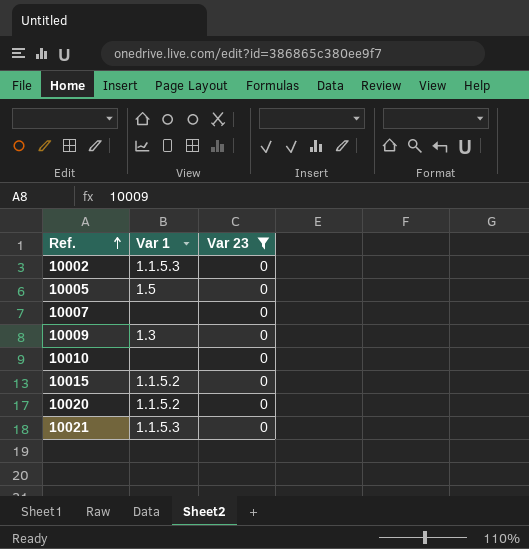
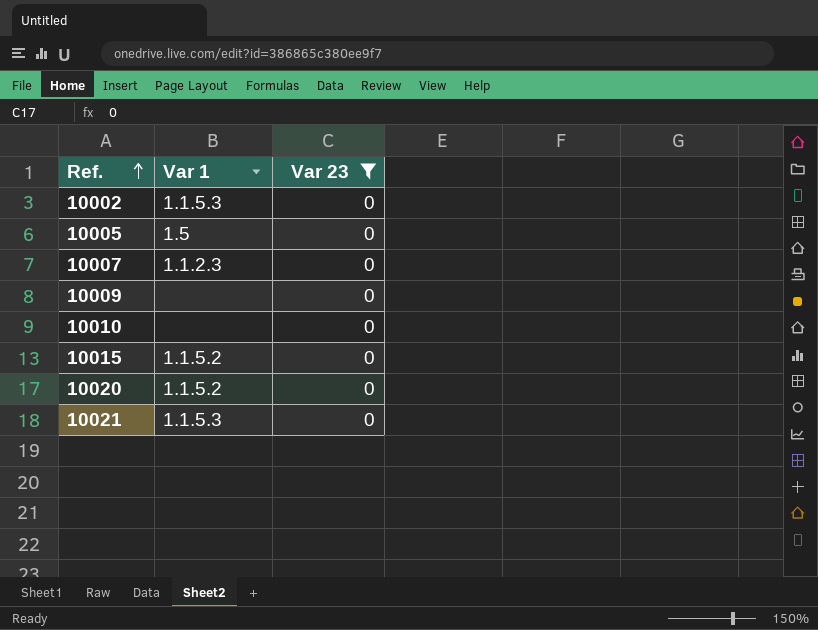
10007 | Var 1: none -> 1.1.2.3
10009 | Var 1: 1.3 -> none

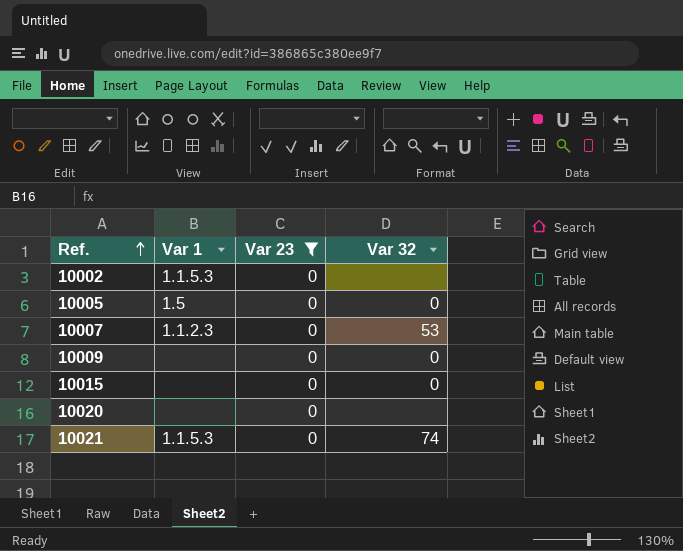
column Var 32 | position: none -> 4
row 10010: none | 0 -> none
10015 | Var 1: 1.1.5.2 -> none
10020 | Var 1: 1.1.5.2 -> none

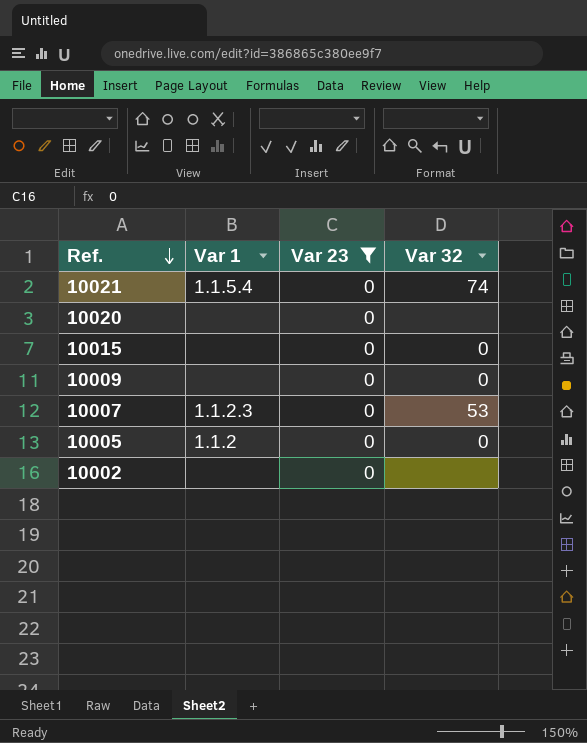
row order: Ref. ascending -> Ref. descending
10021 | Var 1: 1.1.5.3 -> 1.1.5.4
10005 | Var 1: 1.5 -> 1.1.2
10002 | Var 1: 1.1.5.3 -> none

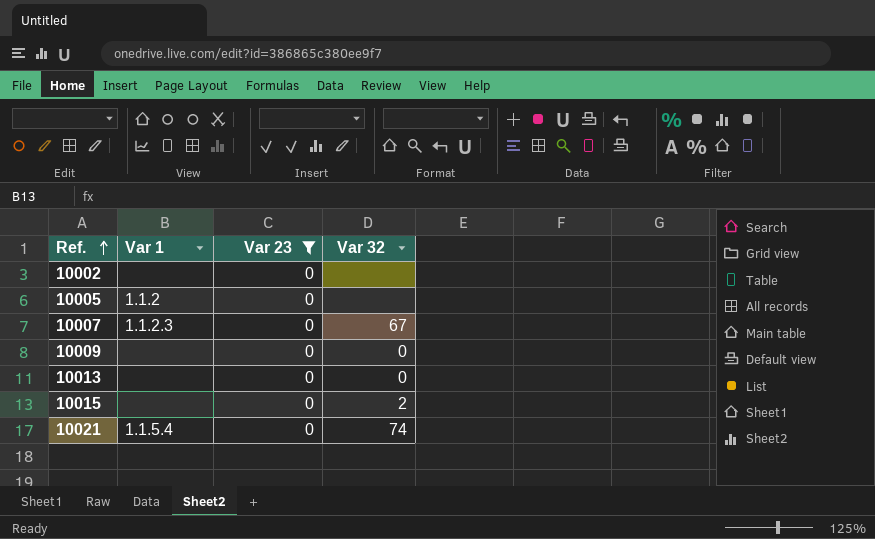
row order: Ref. descending -> Ref. ascending
row 10020: none | 0 | none -> none
10005 | Var 32: 0 -> none
10007 | Var 32: 53 -> 67
row 10013: none -> none | 0 | 0
10015 | Var 32: 0 -> 2

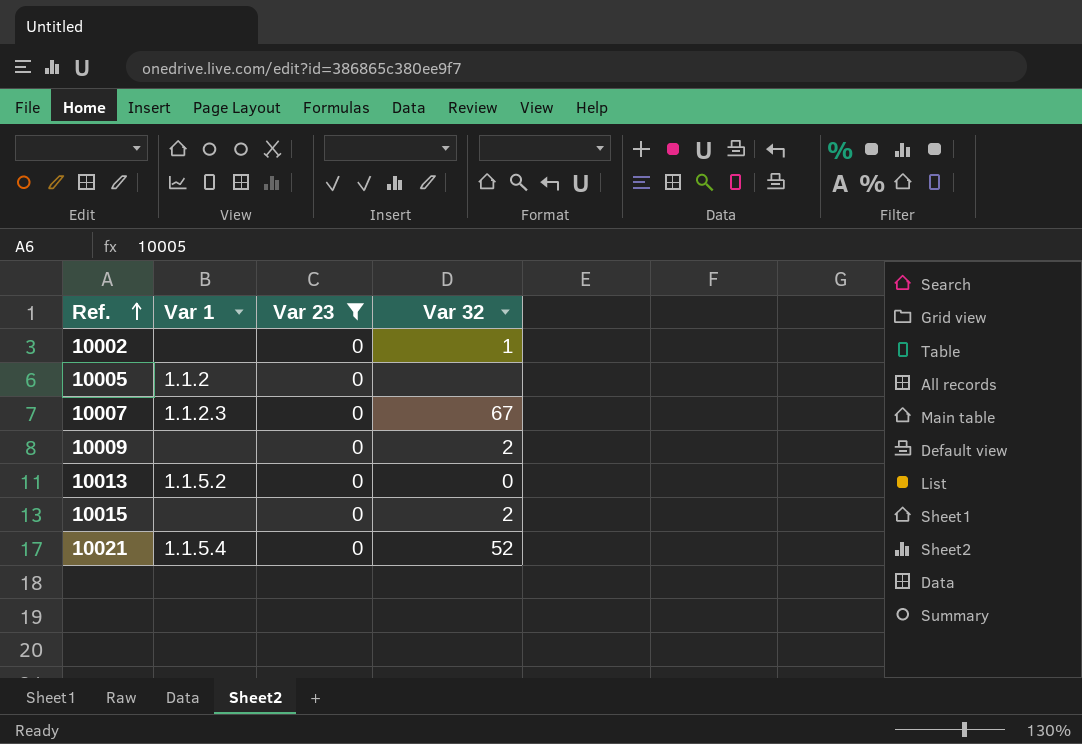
10002 | Var 32: none -> 1
10009 | Var 32: 0 -> 2
10013 | Var 1: none -> 1.1.5.2
10021 | Var 32: 74 -> 52

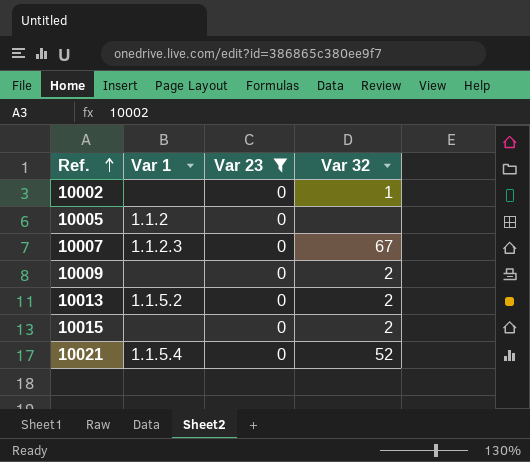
10013 | Var 32: 0 -> 2

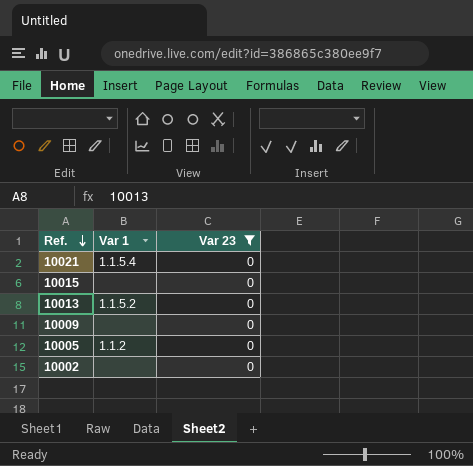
row order: Ref. ascending -> Ref. descending
column Var 32 | position: 4 -> none
row 10007: 1.1.2.3 | 0 | 67 -> none

